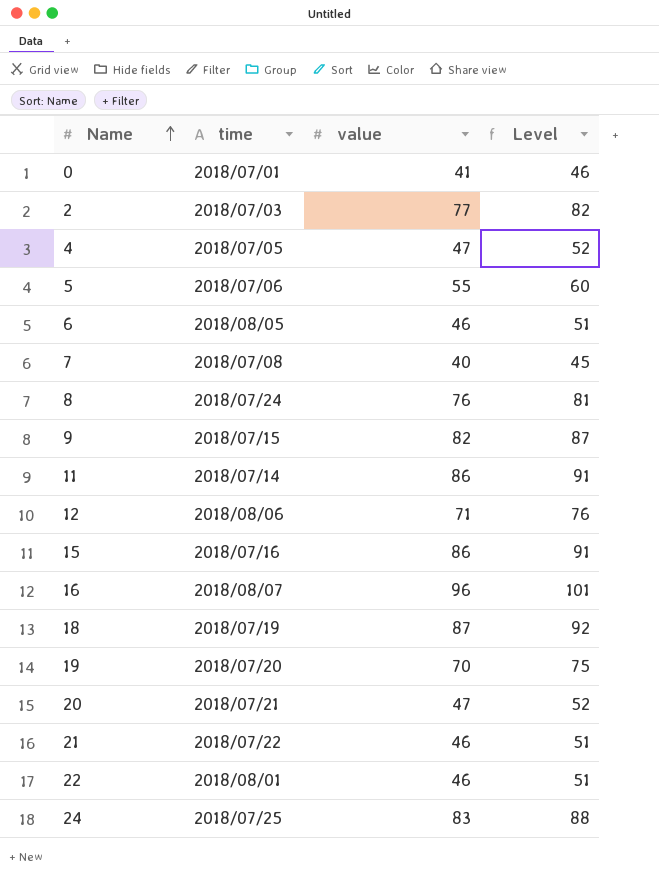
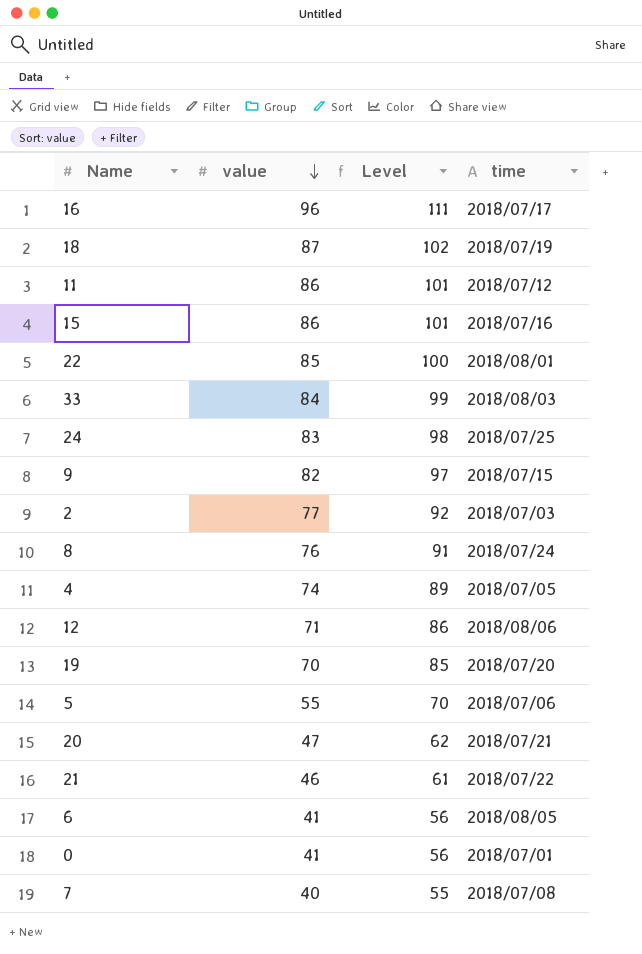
row order: Name ascending -> value descending
column Level | formula: [value] + 5 -> [value] + 15
column time | position: 2 -> 4
16 | time: 2018/08/07 -> 2018/07/17
11 | time: 2018/07/14 -> 2018/07/12
22 | value: 46 -> 85
row 33: none -> 84 | 99 | 2018/08/03
4 | value: 47 -> 74
6 | value: 46 -> 41

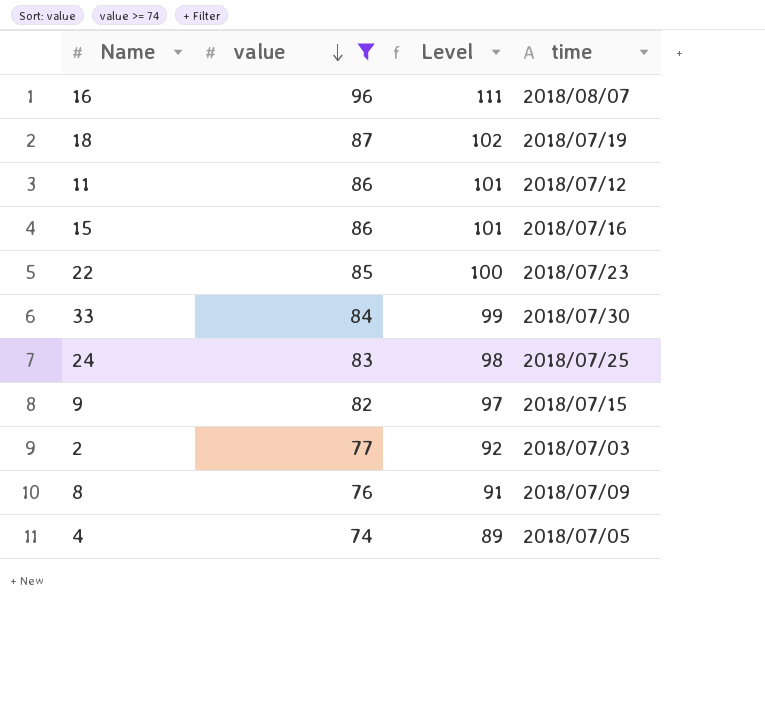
filter: none -> value >= 74
16 | time: 2018/07/17 -> 2018/08/07
22 | time: 2018/08/01 -> 2018/07/23
33 | time: 2018/08/03 -> 2018/07/30
8 | time: 2018/07/24 -> 2018/07/09

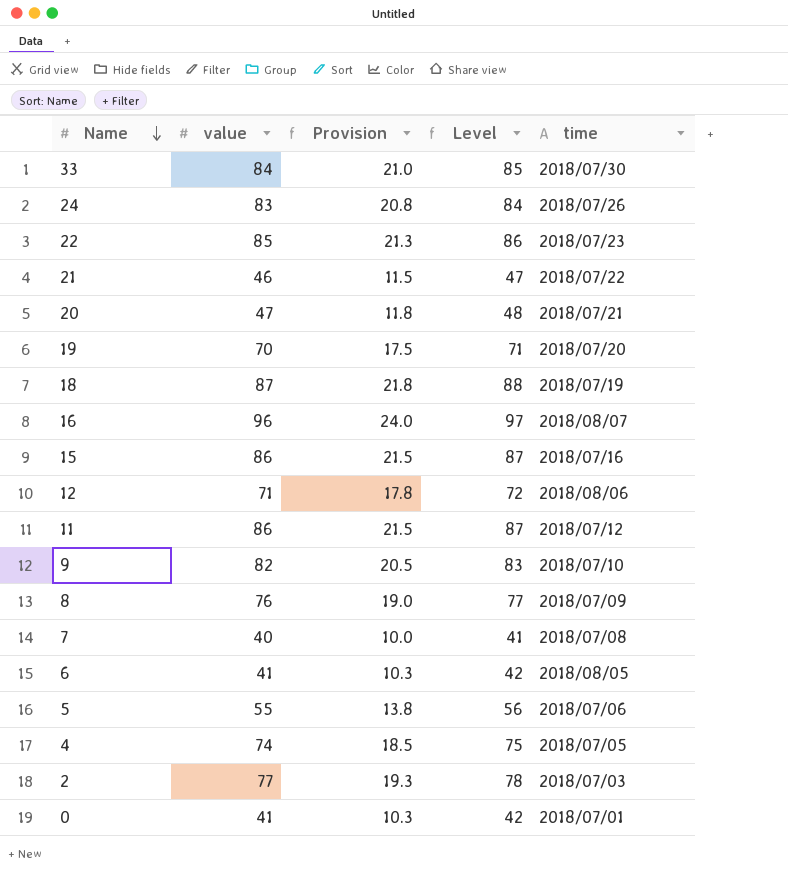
filter: value >= 74 -> none
row order: value descending -> Name descending
column Provision | formula: none -> [value] * 0.25
column Level | formula: [value] + 15 -> [value] + 1
24 | time: 2018/07/25 -> 2018/07/26
9 | time: 2018/07/15 -> 2018/07/10

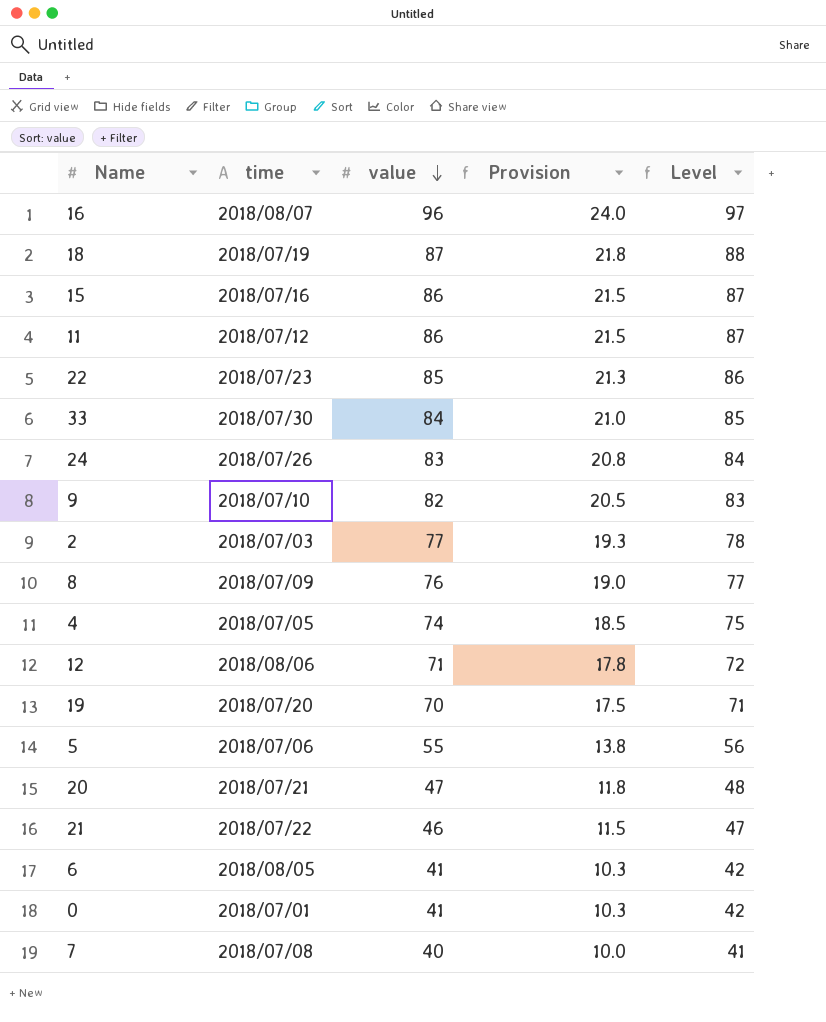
row order: Name descending -> value descending
column time | position: 5 -> 2

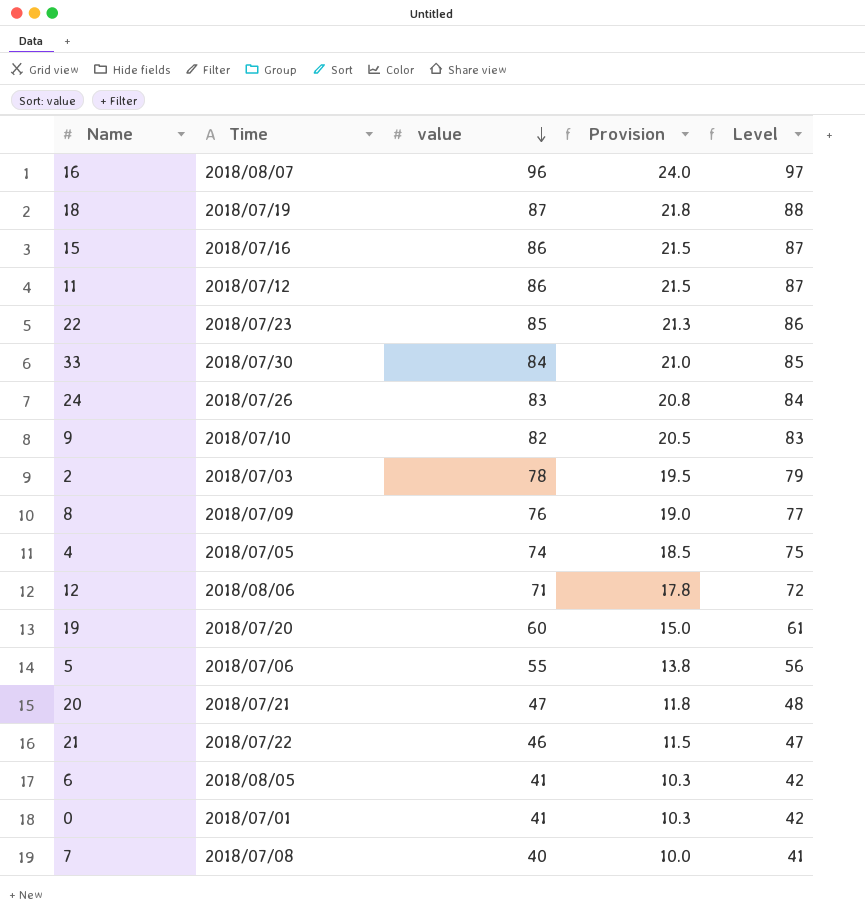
column name: time -> Time
2 | value: 77 -> 78
2 | Provision: 19.3 -> 19.5
2 | Level: 78 -> 79
19 | value: 70 -> 60
19 | Provision: 17.5 -> 15.0
19 | Level: 71 -> 61

